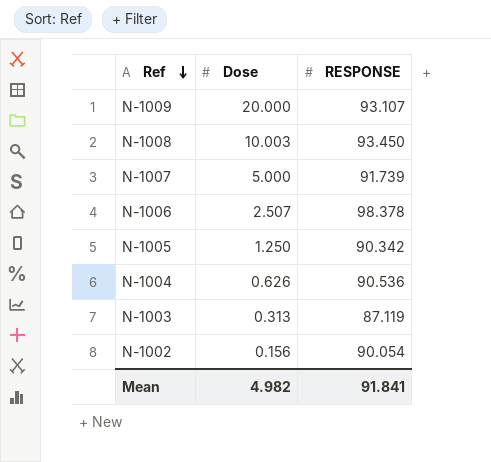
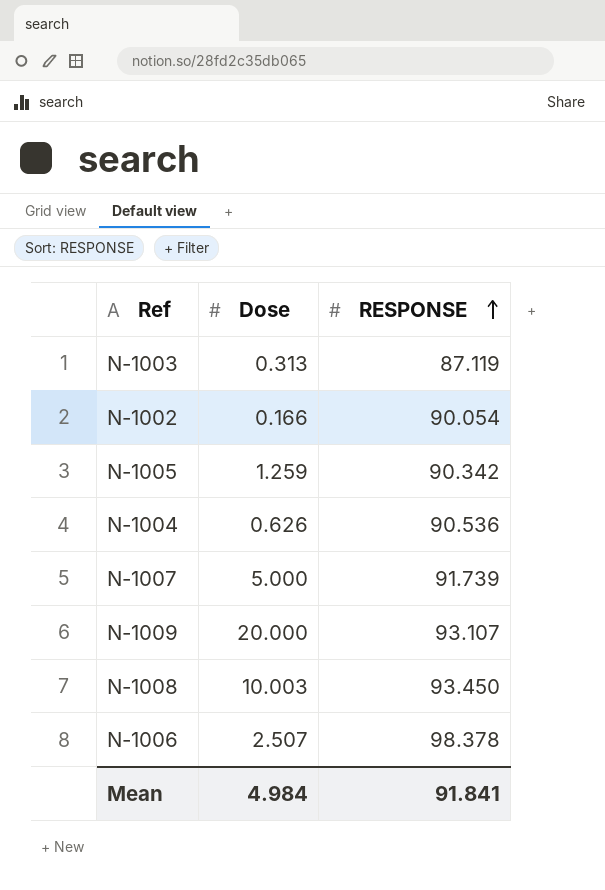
row order: Ref descending -> RESPONSE ascending
N-1002 | Dose: 0.156 -> 0.166
N-1005 | Dose: 1.250 -> 1.259
Mean | Dose: 4.982 -> 4.984

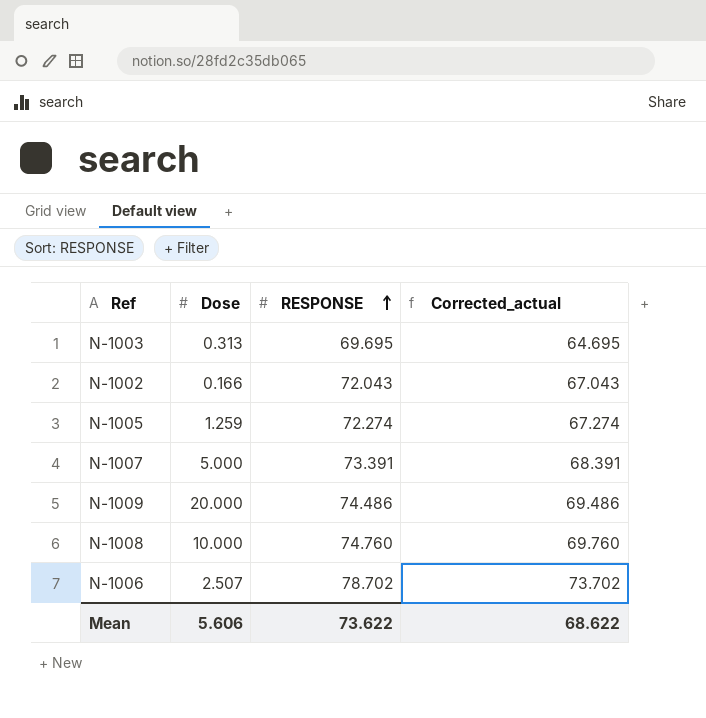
column Corrected_actual | formula: none -> [RESPONSE] - 5
row N-1004: 0.626 | 90.536 -> none
N-1003 | RESPONSE: 87.119 -> 69.695
N-1002 | RESPONSE: 90.054 -> 72.043
N-1005 | RESPONSE: 90.342 -> 72.274
N-1007 | RESPONSE: 91.739 -> 73.391
N-1009 | RESPONSE: 93.107 -> 74.486
N-1008 | Dose: 10.003 -> 10.000
N-1008 | RESPONSE: 93.450 -> 74.760
N-1006 | RESPONSE: 98.378 -> 78.702
Mean | Dose: 4.984 -> 5.606
Mean | RESPONSE: 91.841 -> 73.622

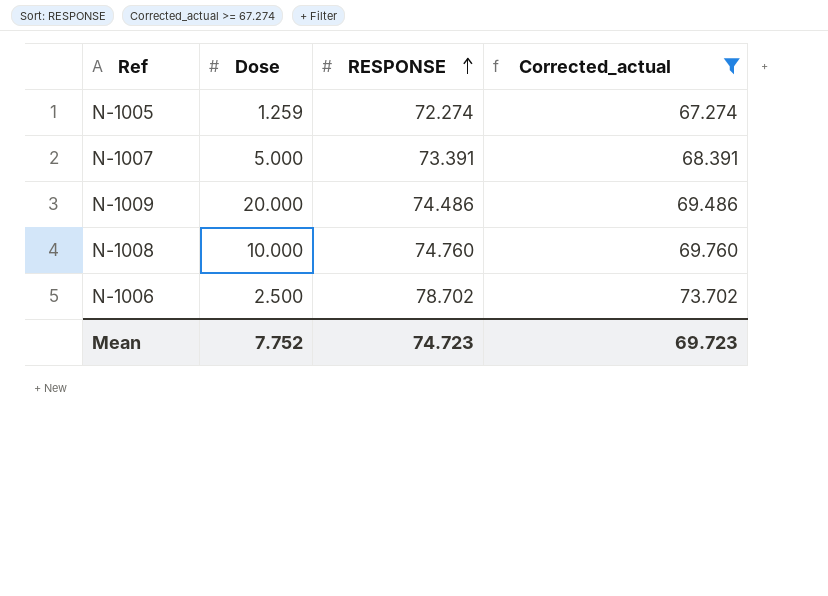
filter: none -> Corrected_actual >= 67.274
N-1006 | Dose: 2.507 -> 2.500
Mean | Dose: 5.606 -> 7.752
Mean | RESPONSE: 73.622 -> 74.723
Mean | Corrected_actual: 68.622 -> 69.723

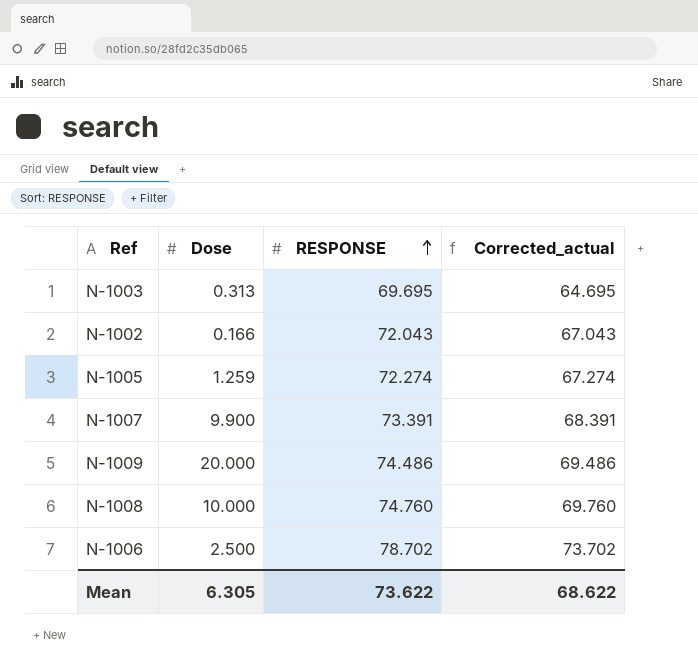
filter: Corrected_actual >= 67.274 -> none
N-1007 | Dose: 5.000 -> 9.900
Mean | Dose: 7.752 -> 6.305
Mean | RESPONSE: 74.723 -> 73.622
Mean | Corrected_actual: 69.723 -> 68.622

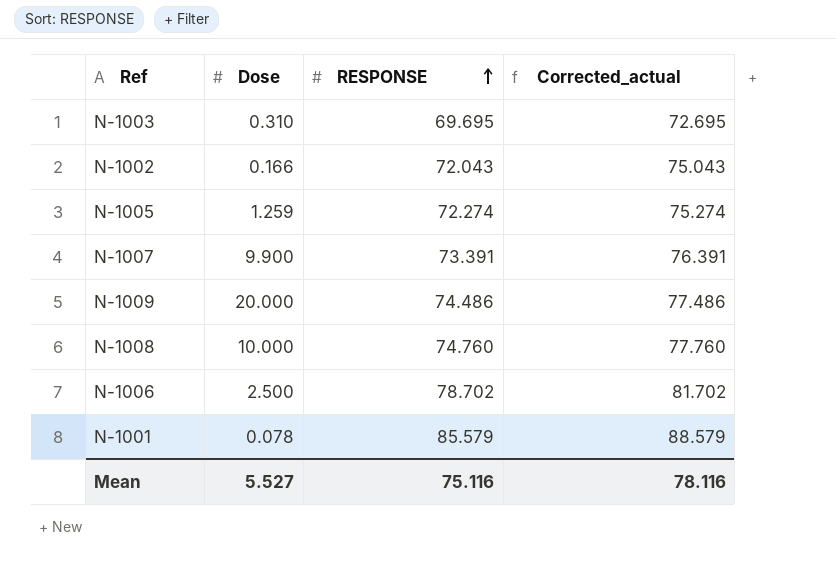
column Corrected_actual | formula: [RESPONSE] - 5 -> [RESPONSE] + 3
N-1003 | Dose: 0.313 -> 0.310
row N-1001: none -> 0.078 | 85.579 | 88.579
Mean | Dose: 6.305 -> 5.527
Mean | RESPONSE: 73.622 -> 75.116
Mean | Corrected_actual: 68.622 -> 78.116

